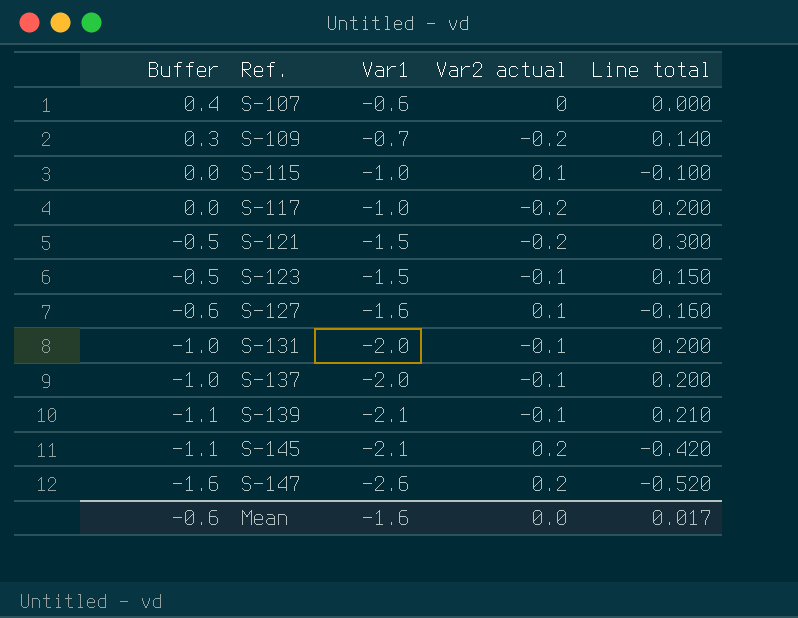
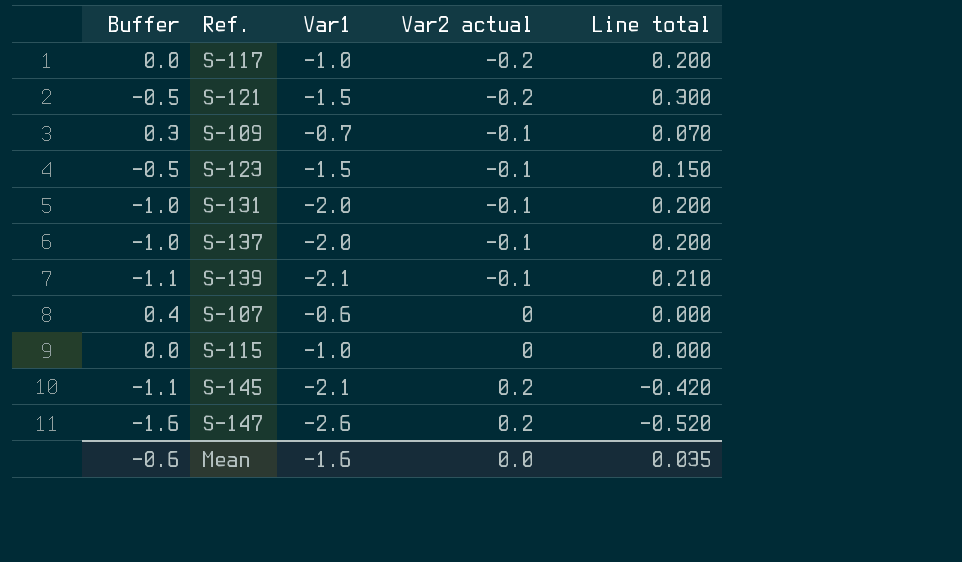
row order: Buffer descending -> Var2 actual ascending
row S-127: -0.6 | -1.6 | 0.1 | -0.160 -> none
S-109 | Var2 actual: -0.2 -> -0.1
S-109 | Line total: 0.140 -> 0.070
S-115 | Var2 actual: 0.1 -> 0
S-115 | Line total: -0.100 -> 0.000
Mean | Line total: 0.017 -> 0.035

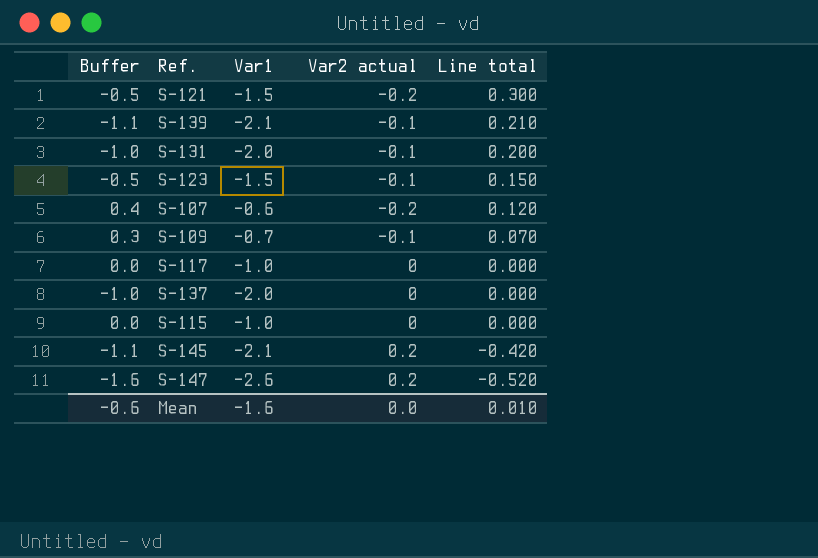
row order: Var2 actual ascending -> Line total descending
S-107 | Var2 actual: 0 -> -0.2
S-107 | Line total: 0.000 -> 0.120
S-117 | Var2 actual: -0.2 -> 0
S-117 | Line total: 0.200 -> 0.000
S-137 | Var2 actual: -0.1 -> 0
S-137 | Line total: 0.200 -> 0.000
Mean | Line total: 0.035 -> 0.010

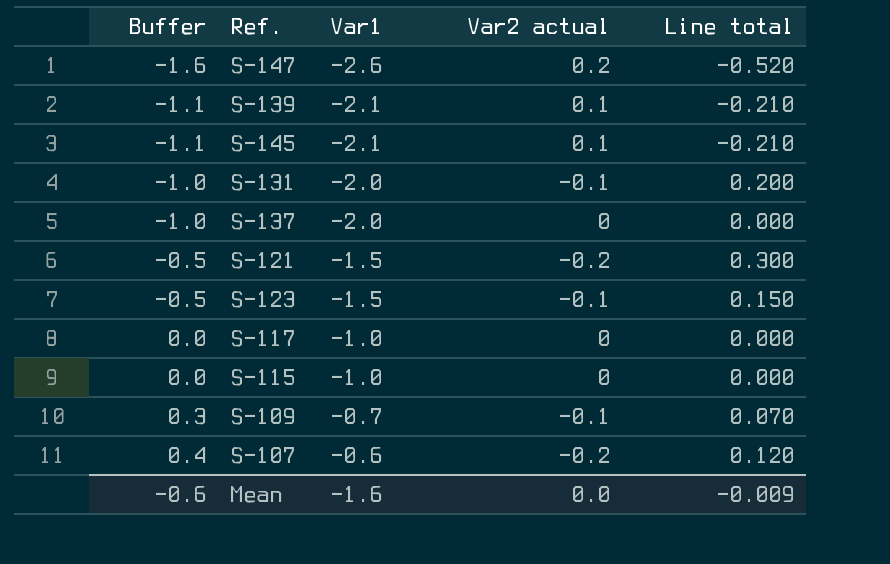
row order: Line total descending -> Buffer ascending
S-139 | Var2 actual: -0.1 -> 0.1
S-139 | Line total: 0.210 -> -0.210
S-145 | Var2 actual: 0.2 -> 0.1
S-145 | Line total: -0.420 -> -0.210
Mean | Line total: 0.010 -> -0.009

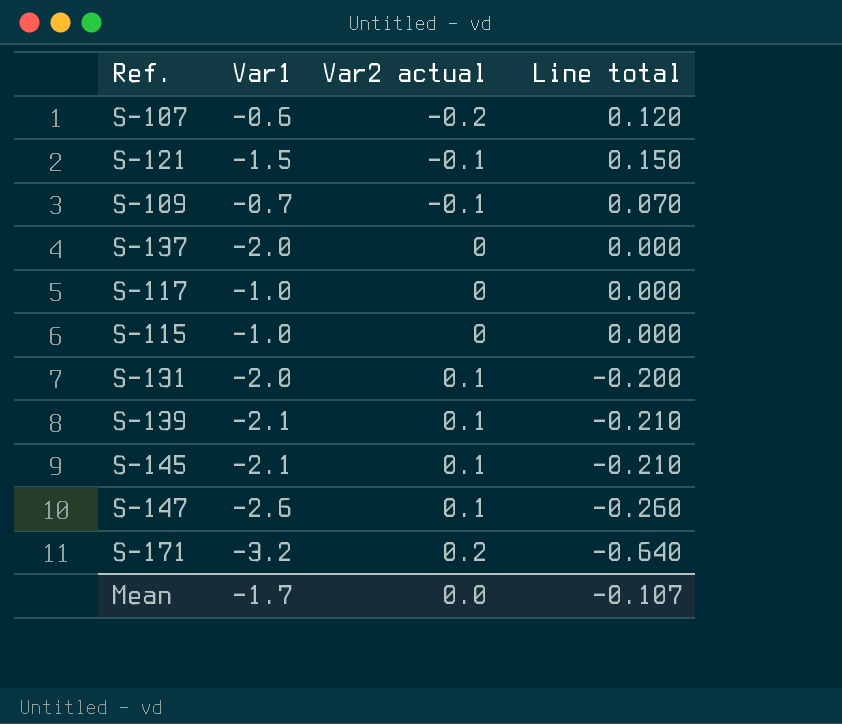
row order: Buffer ascending -> Var2 actual ascending
column Buffer | formula: [Var1] + 1 -> none
row S-123: -0.5 | -1.5 | -0.1 | 0.150 -> none
S-121 | Var2 actual: -0.2 -> -0.1
S-121 | Line total: 0.300 -> 0.150
S-131 | Var2 actual: -0.1 -> 0.1
S-131 | Line total: 0.200 -> -0.200
S-147 | Var2 actual: 0.2 -> 0.1
S-147 | Line total: -0.520 -> -0.260
row S-171: none -> -3.2 | 0.2 | -0.640
Mean | Var1: -1.6 -> -1.7
Mean | Line total: -0.009 -> -0.107

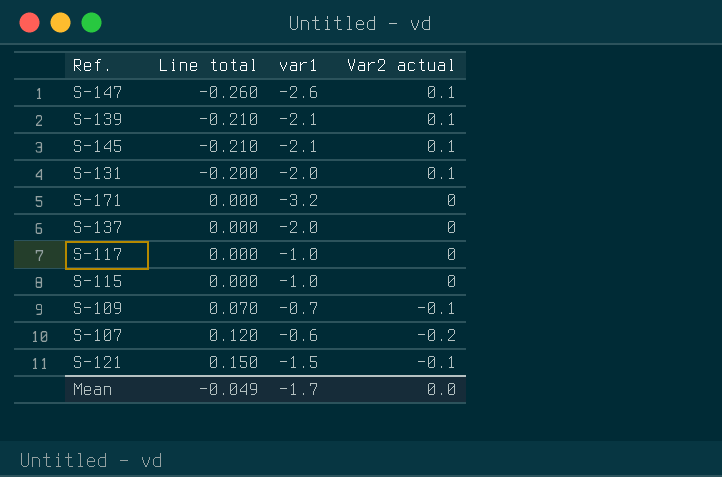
row order: Var2 actual ascending -> Line total ascending
column Line total | position: 4 -> 2
column name: Var1 -> var1
S-171 | Line total: -0.640 -> 0.000
S-171 | Var2 actual: 0.2 -> 0
Mean | Line total: -0.107 -> -0.049

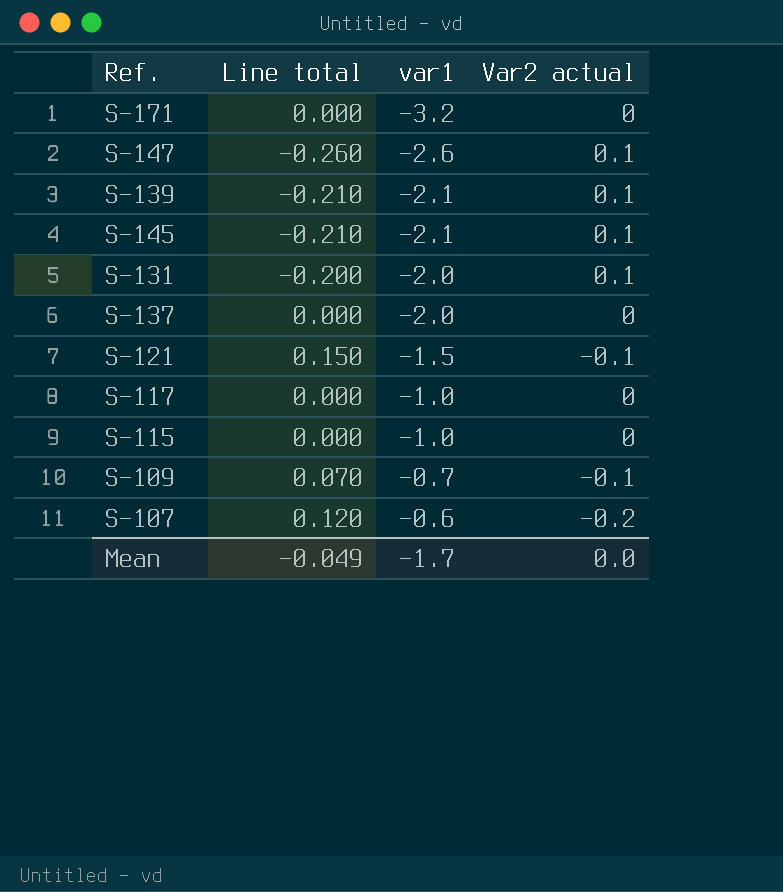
row order: Line total ascending -> var1 ascending

